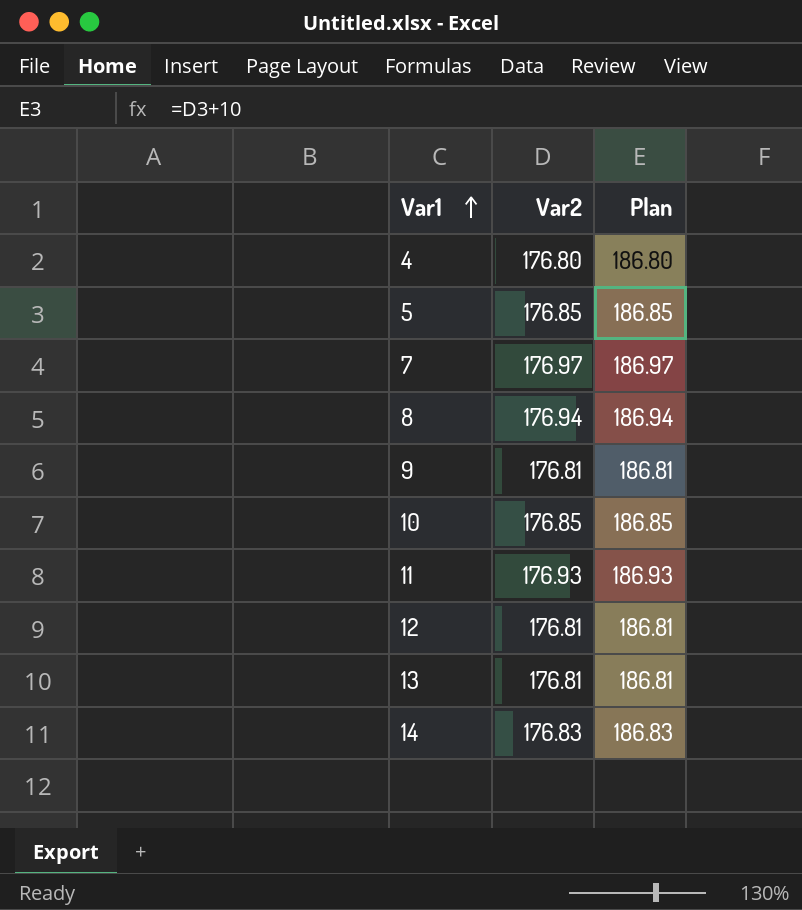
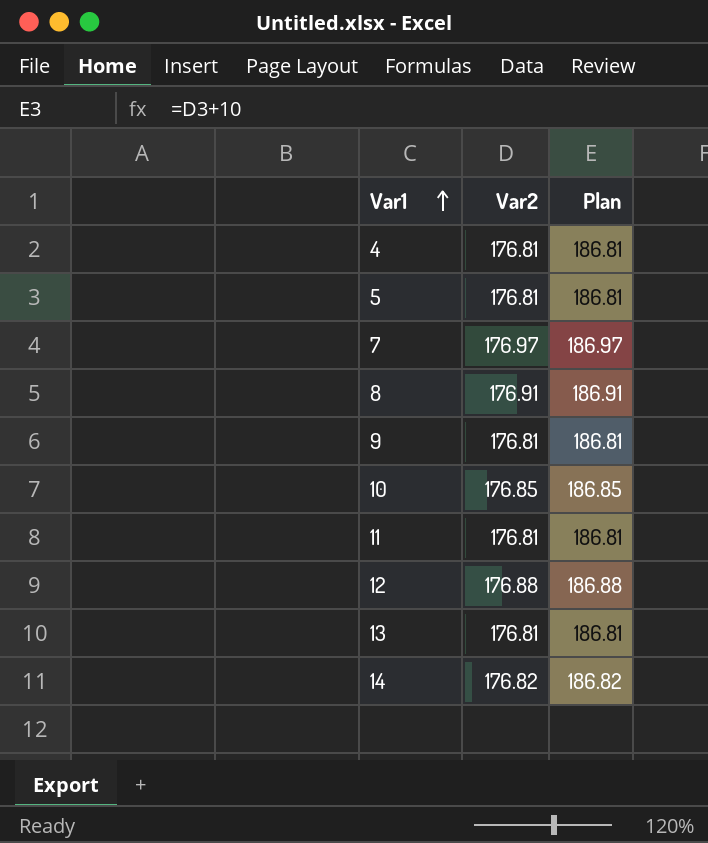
4 | Var2: 176.80 -> 176.81
4 | Plan: 186.80 -> 186.81
5 | Var2: 176.85 -> 176.81
5 | Plan: 186.85 -> 186.81
8 | Var2: 176.94 -> 176.91
8 | Plan: 186.94 -> 186.91
11 | Var2: 176.93 -> 176.81
11 | Plan: 186.93 -> 186.81
12 | Var2: 176.81 -> 176.88
12 | Plan: 186.81 -> 186.88
14 | Var2: 176.83 -> 176.82
14 | Plan: 186.83 -> 186.82

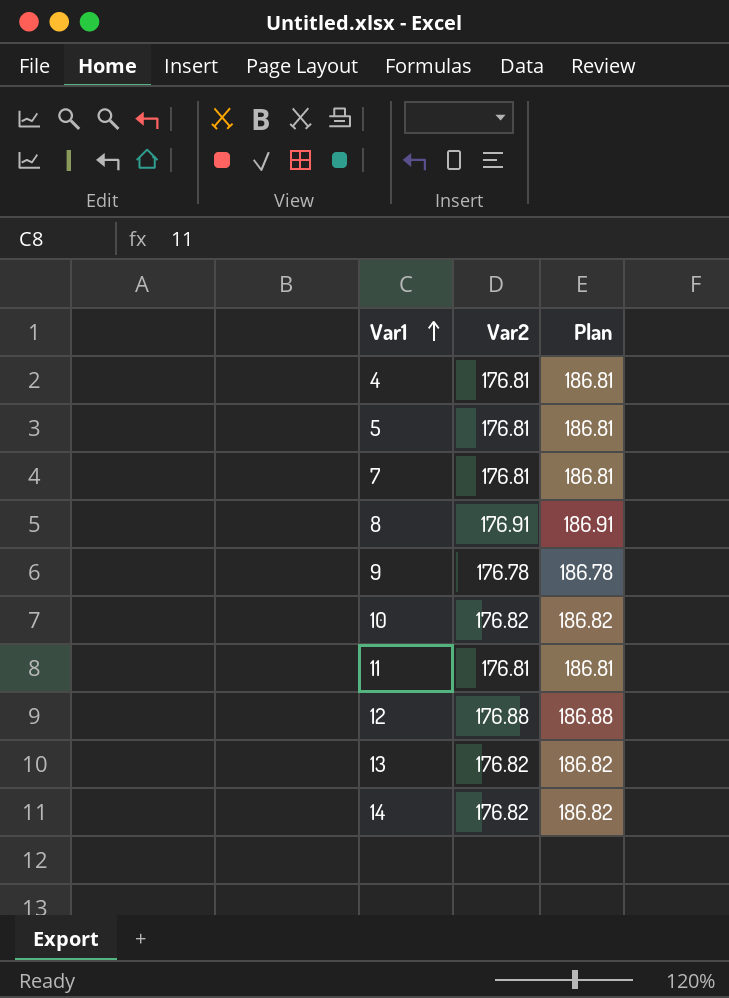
7 | Var2: 176.97 -> 176.81
7 | Plan: 186.97 -> 186.81
9 | Var2: 176.81 -> 176.78
9 | Plan: 186.81 -> 186.78
10 | Var2: 176.85 -> 176.82
10 | Plan: 186.85 -> 186.82
13 | Var2: 176.81 -> 176.82
13 | Plan: 186.81 -> 186.82

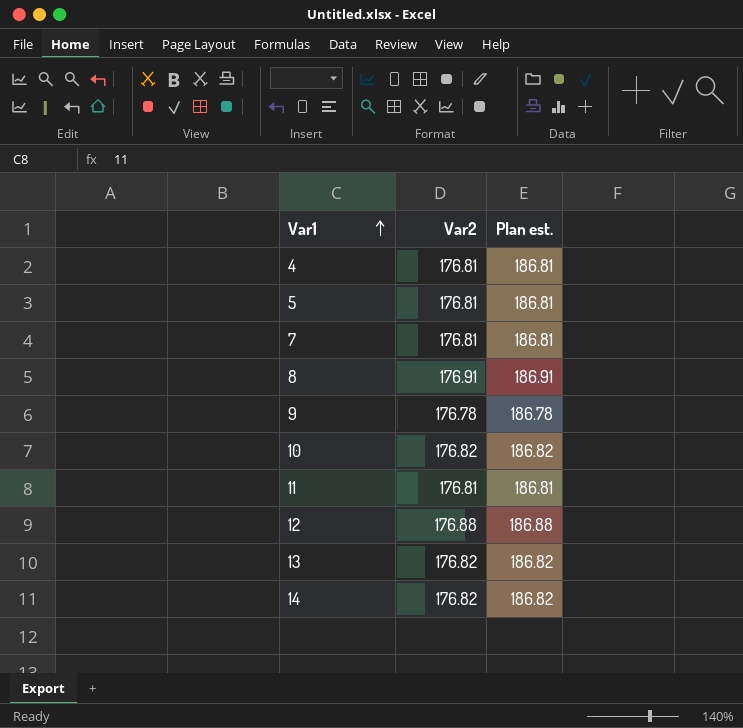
column name: Plan -> Plan est.

